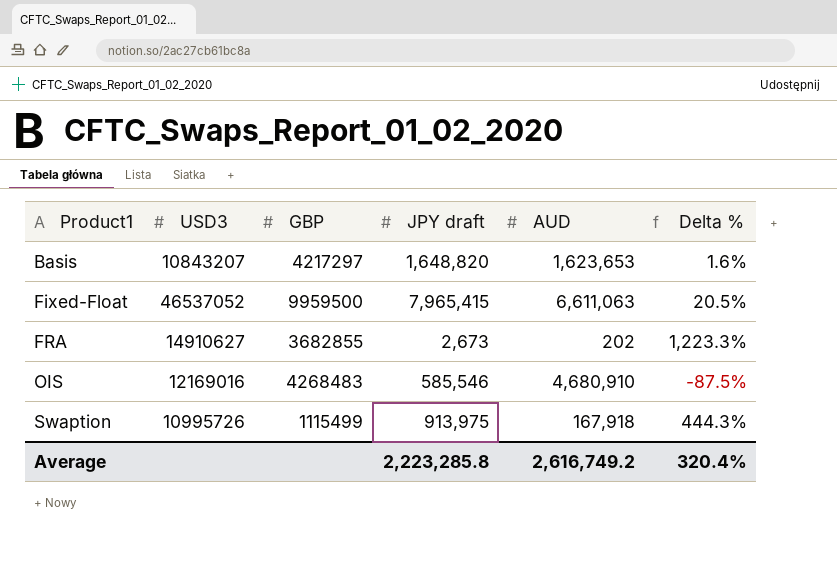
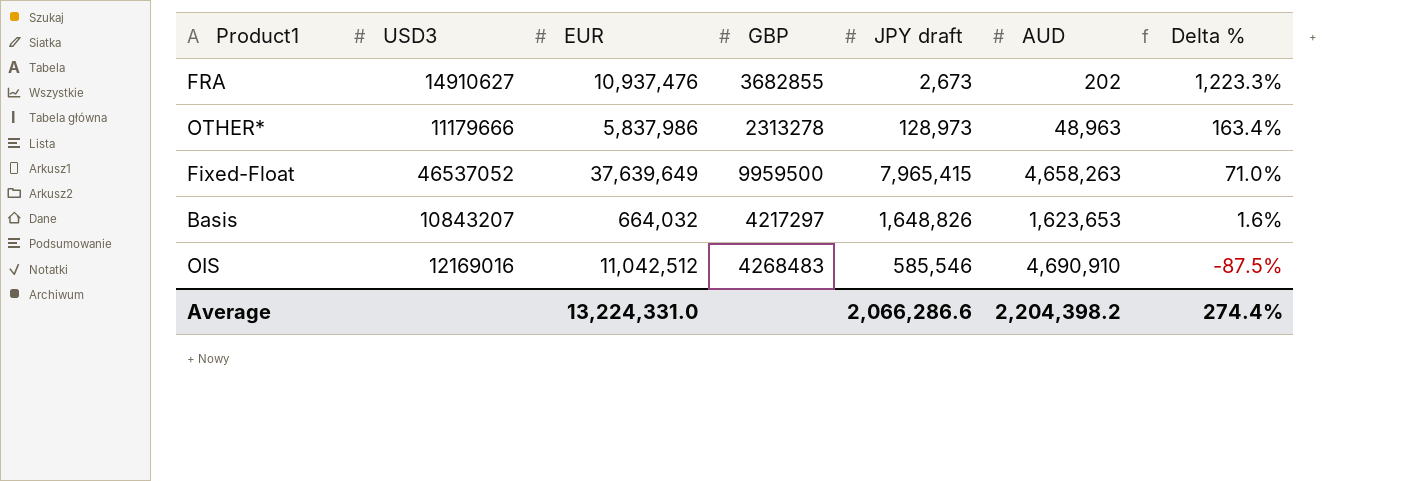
row order: Product1 ascending -> Delta % descending
column EUR | position: none -> 3
row Swaption: 10995726 | 1115499 | 913,975 | 167,918 | 444.3% -> none
row OTHER*: none -> 11179666 | 5,837,986 | 2313278 | 128,973 | 48,963 | 163.4%
Fixed-Float | AUD: 6,611,063 -> 4,658,263
Fixed-Float | Delta %: 20.5% -> 71.0%
Basis | JPY draft: 1,648,820 -> 1,648,826
OIS | AUD: 4,680,910 -> 4,690,910
Average | JPY draft: 2,223,285.8 -> 2,066,286.6
Average | AUD: 2,616,749.2 -> 2,204,398.2
Average | Delta %: 320.4% -> 274.4%

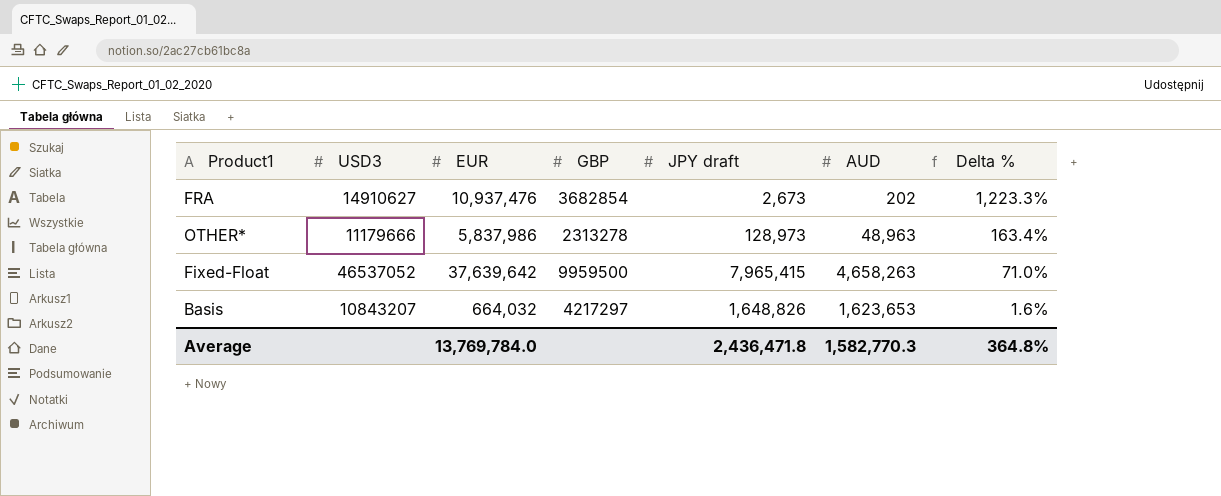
row OIS: 12169016 | 11,042,512 | 4268483 | 585,546 | 4,690,910 | -87.5% -> none
FRA | GBP: 3682855 -> 3682854
Fixed-Float | EUR: 37,639,649 -> 37,639,642
Average | EUR: 13,224,331.0 -> 13,769,784.0
Average | JPY draft: 2,066,286.6 -> 2,436,471.8
Average | AUD: 2,204,398.2 -> 1,582,770.3
Average | Delta %: 274.4% -> 364.8%

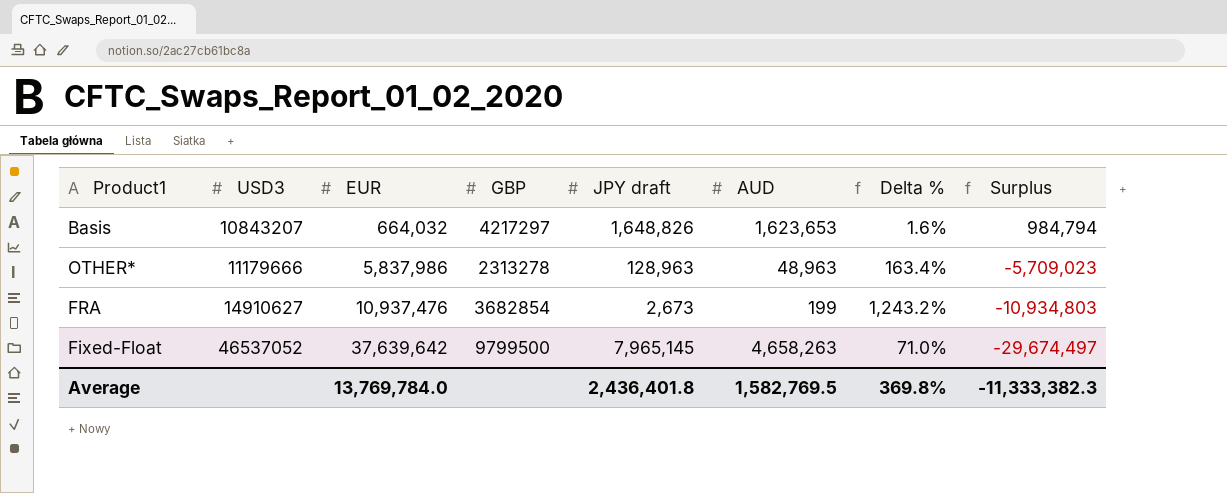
row order: Delta % descending -> USD3 ascending
column Surplus | formula: none -> [JPY draft] - [EUR]
OTHER* | JPY draft: 128,973 -> 128,963
FRA | AUD: 202 -> 199
FRA | Delta %: 1,223.3% -> 1,243.2%
Fixed-Float | GBP: 9959500 -> 9799500
Fixed-Float | JPY draft: 7,965,415 -> 7,965,145
Average | JPY draft: 2,436,471.8 -> 2,436,401.8
Average | AUD: 1,582,770.3 -> 1,582,769.5
Average | Delta %: 364.8% -> 369.8%

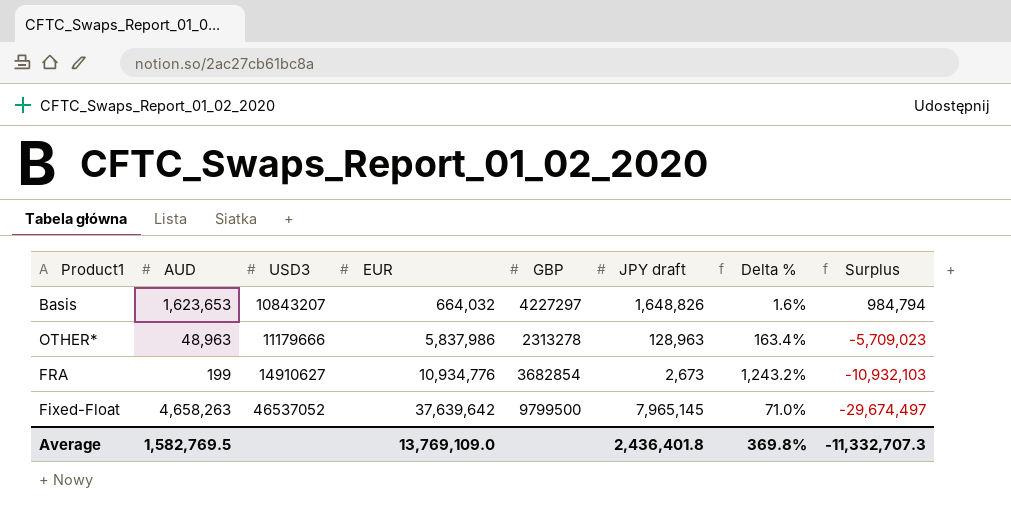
column AUD | position: 6 -> 2
Basis | GBP: 4217297 -> 4227297
FRA | EUR: 10,937,476 -> 10,934,776
FRA | Surplus: -10,934,803 -> -10,932,103
Average | EUR: 13,769,784.0 -> 13,769,109.0
Average | Surplus: -11,333,382.3 -> -11,332,707.3

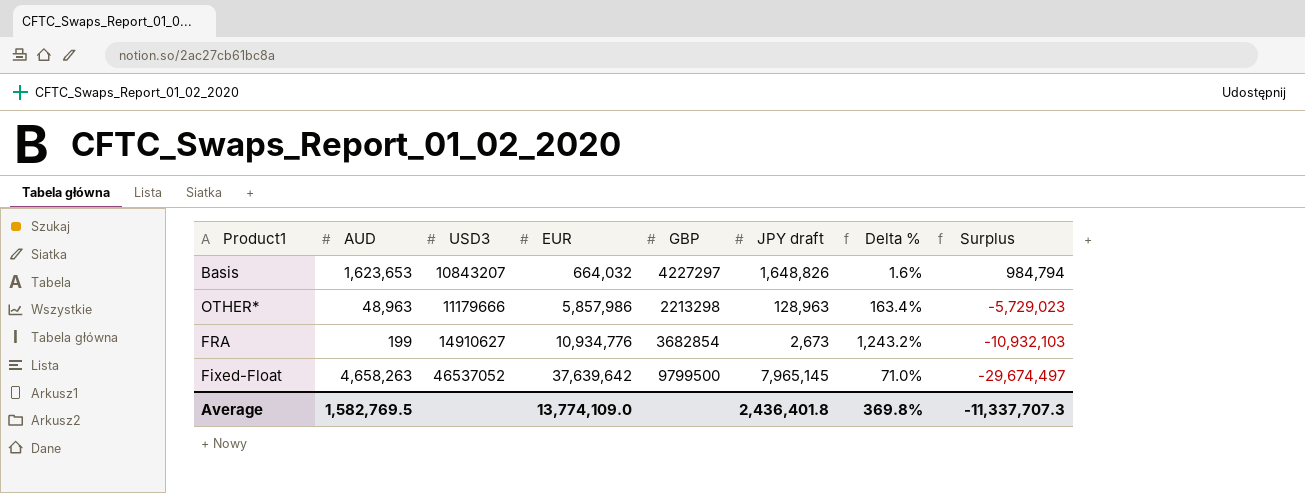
OTHER* | EUR: 5,837,986 -> 5,857,986
OTHER* | GBP: 2313278 -> 2213298
OTHER* | Surplus: -5,709,023 -> -5,729,023
Average | EUR: 13,769,109.0 -> 13,774,109.0
Average | Surplus: -11,332,707.3 -> -11,337,707.3

